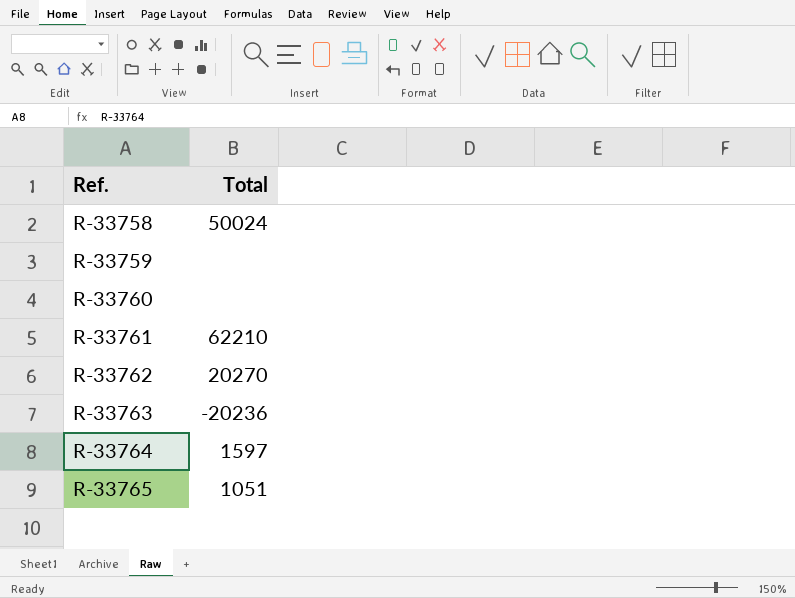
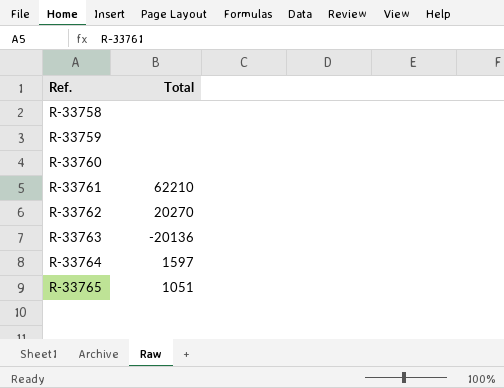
R-33758 | Total: 50024 -> none
R-33763 | Total: -20236 -> -20136

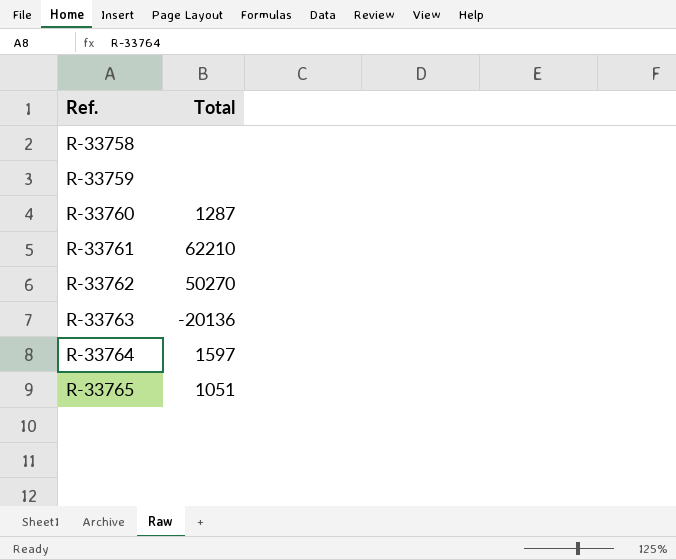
R-33760 | Total: none -> 1287
R-33762 | Total: 20270 -> 50270

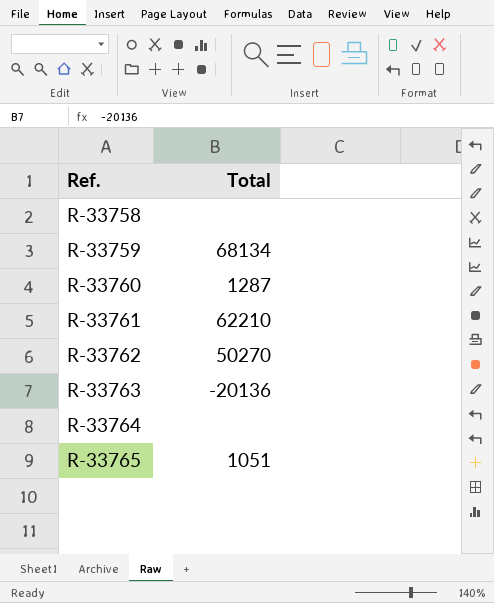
R-33759 | Total: none -> 68134
R-33764 | Total: 1597 -> none

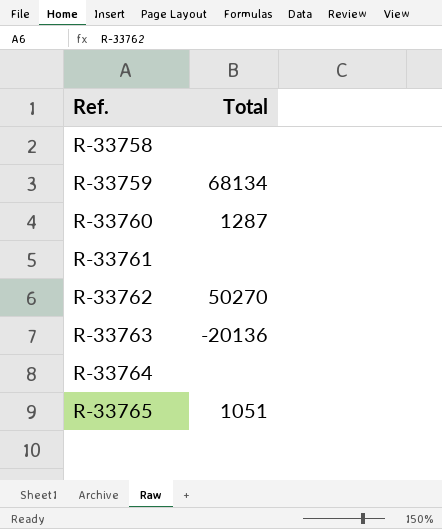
R-33761 | Total: 62210 -> none

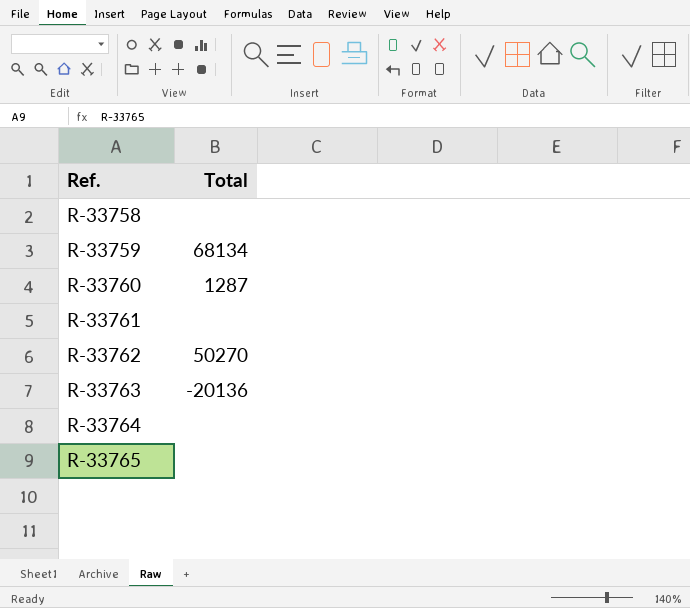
R-33765 | Total: 1051 -> none

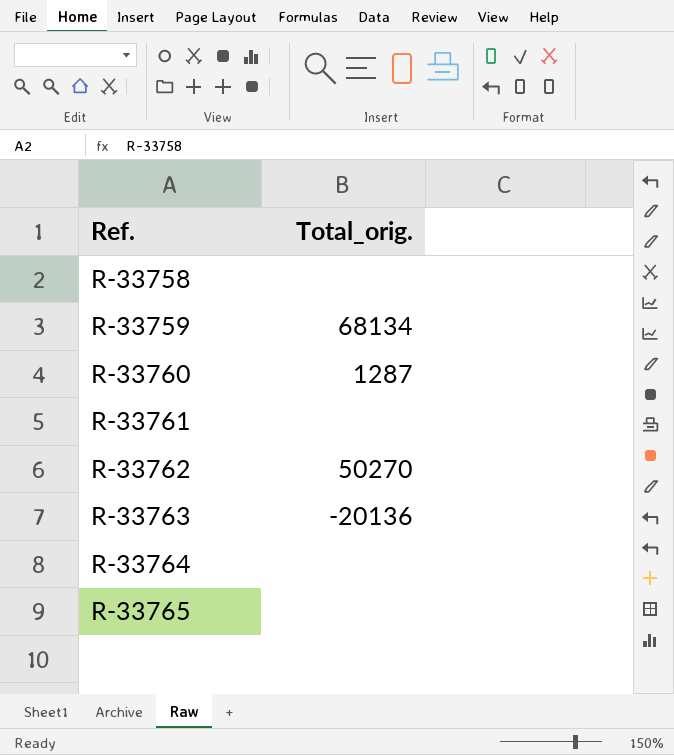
column name: Total -> Total_orig.

